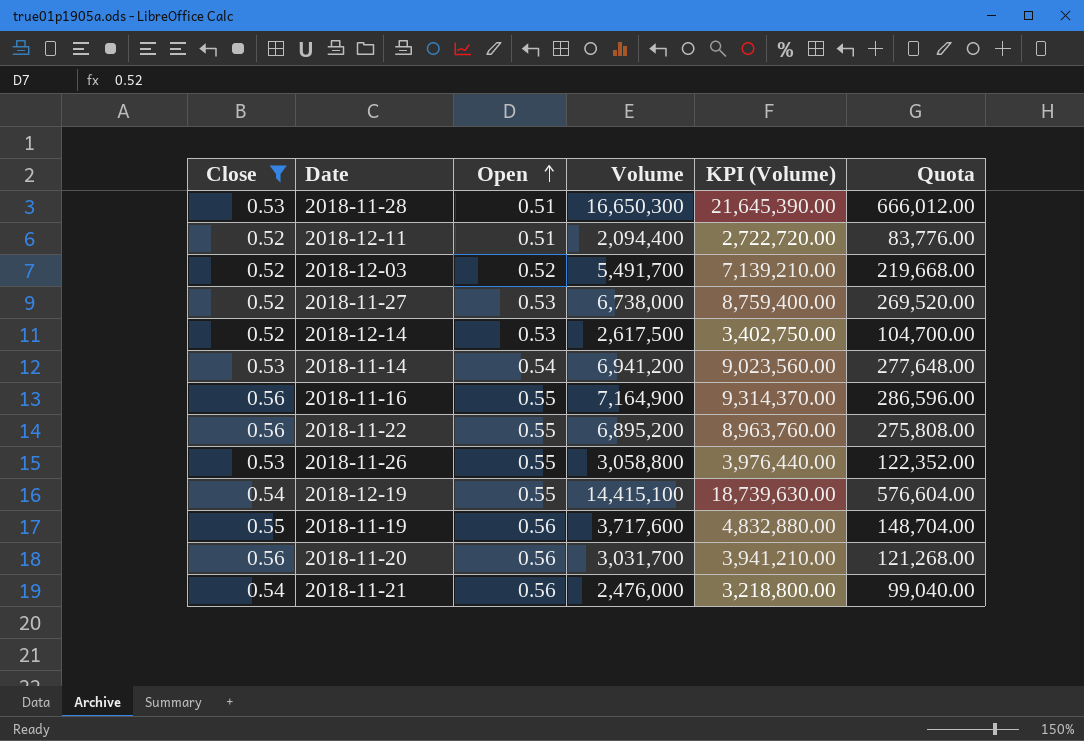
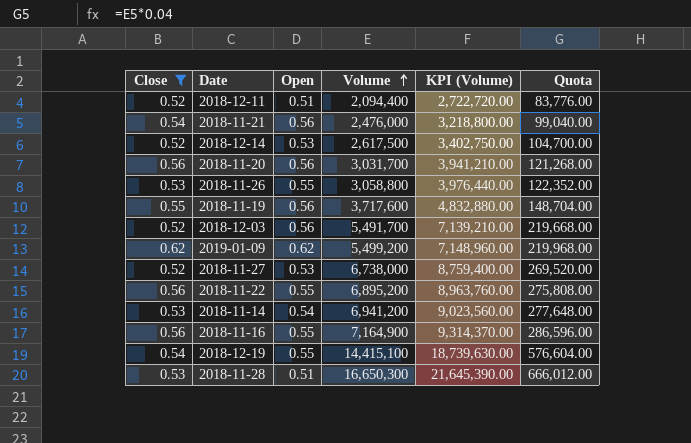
row order: Open ascending -> Volume ascending
2018-12-03 | Open: 0.52 -> 0.56
row 2019-01-09: none -> 0.62 | 0.62 | 5,499,200 | 7,148,960.00 | 219,968.00

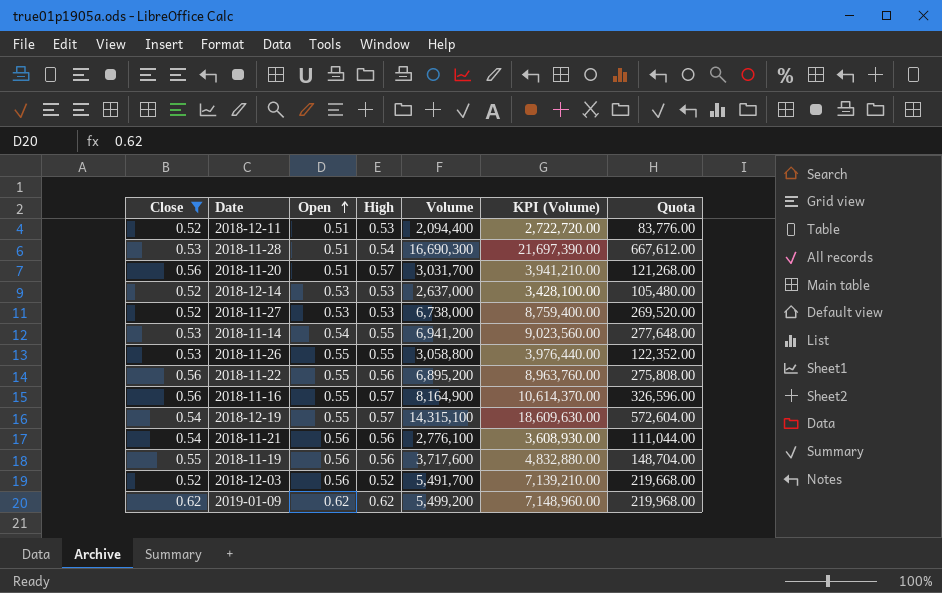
row order: Volume ascending -> Open ascending
column High | position: none -> 4
2018-11-28 | Volume: 16,650,300 -> 16,690,300
2018-11-28 | KPI (Volume): 21,645,390.00 -> 21,697,390.00
2018-11-28 | Quota: 666,012.00 -> 667,612.00
2018-11-20 | Open: 0.56 -> 0.51
2018-12-14 | Volume: 2,617,500 -> 2,637,000
2018-12-14 | KPI (Volume): 3,402,750.00 -> 3,428,100.00
2018-12-14 | Quota: 104,700.00 -> 105,480.00
2018-11-16 | Volume: 7,164,900 -> 8,164,900
2018-11-16 | KPI (Volume): 9,314,370.00 -> 10,614,370.00
2018-11-16 | Quota: 286,596.00 -> 326,596.00
2018-12-19 | Volume: 14,415,100 -> 14,315,100
2018-12-19 | KPI (Volume): 18,739,630.00 -> 18,609,630.00
2018-12-19 | Quota: 576,604.00 -> 572,604.00
2018-11-21 | Volume: 2,476,000 -> 2,776,100
2018-11-21 | KPI (Volume): 3,218,800.00 -> 3,608,930.00
2018-11-21 | Quota: 99,040.00 -> 111,044.00

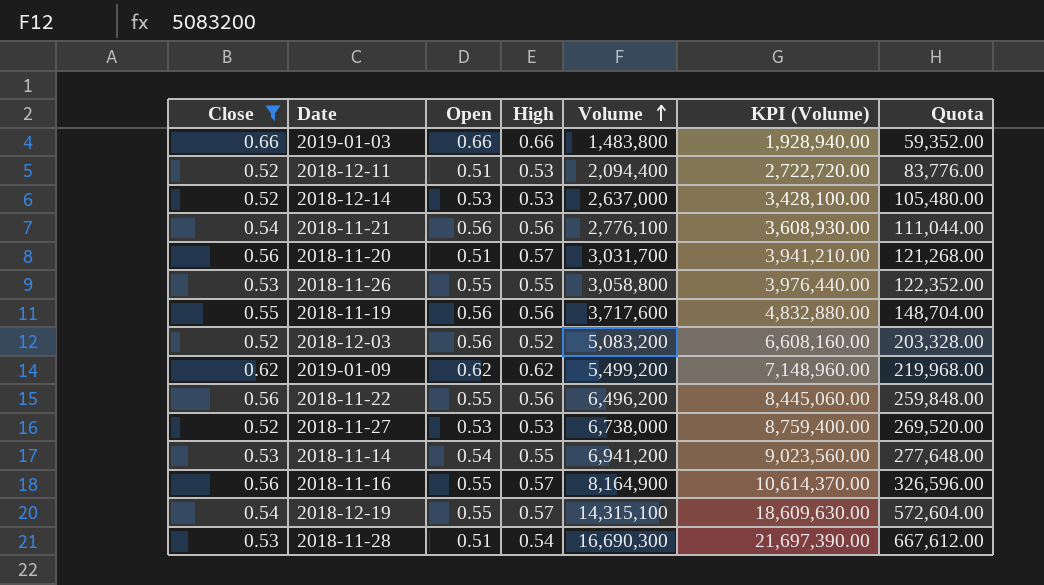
row order: Open ascending -> Volume ascending
row 2019-01-03: none -> 0.66 | 0.66 | 0.66 | 1,483,800 | 1,928,940.00 | 59,352.00
2018-12-03 | Volume: 5,491,700 -> 5,083,200
2018-12-03 | KPI (Volume): 7,139,210.00 -> 6,608,160.00
2018-12-03 | Quota: 219,668.00 -> 203,328.00
2018-11-22 | Volume: 6,895,200 -> 6,496,200
2018-11-22 | KPI (Volume): 8,963,760.00 -> 8,445,060.00
2018-11-22 | Quota: 275,808.00 -> 259,848.00

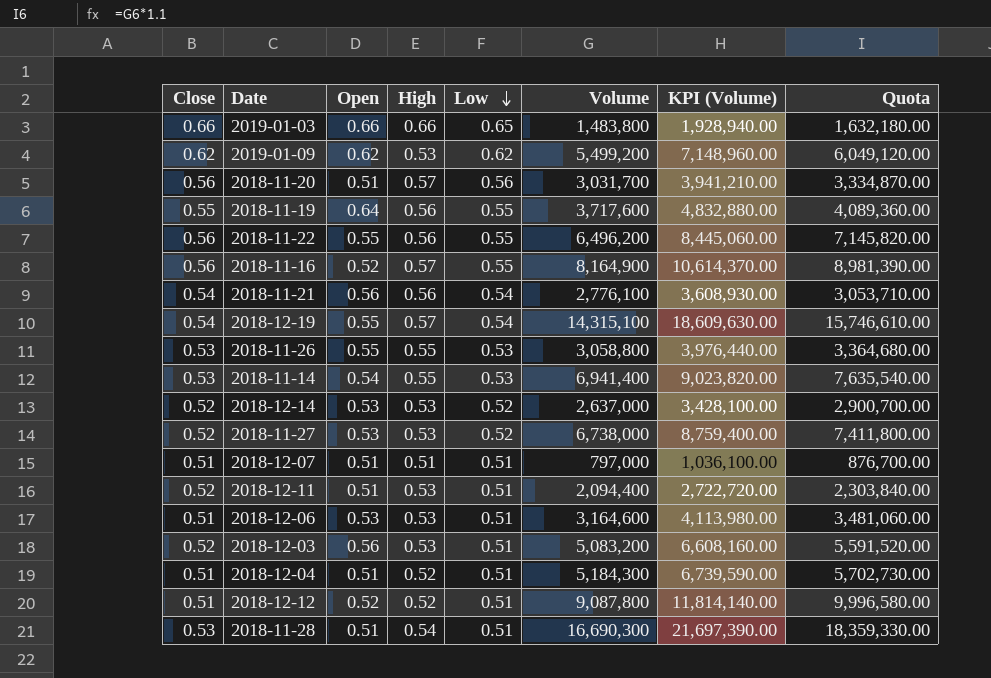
filter: Close != 0.51 -> none
row order: Volume ascending -> Low descending
column Low | position: none -> 5
column Quota | formula: [Volume] * 0.04 -> [Volume] * 1.1
2019-01-09 | High: 0.62 -> 0.53
2018-11-19 | Open: 0.56 -> 0.64
2018-11-16 | Open: 0.55 -> 0.52
2018-11-14 | Volume: 6,941,200 -> 6,941,400
2018-11-14 | KPI (Volume): 9,023,560.00 -> 9,023,820.00
2018-12-03 | High: 0.52 -> 0.53

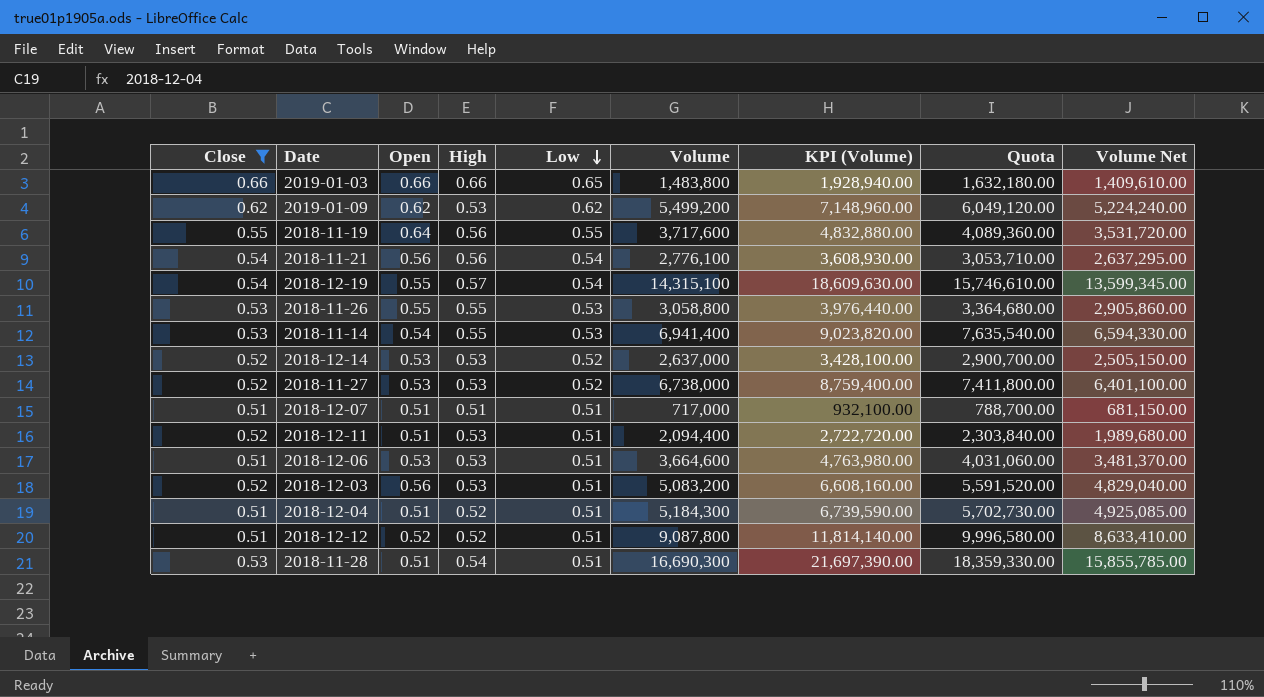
filter: none -> Close != 0.56
column Volume Net | formula: none -> [Volume] * 0.95
2018-12-07 | Volume: 797,000 -> 717,000
2018-12-07 | KPI (Volume): 1,036,100.00 -> 932,100.00
2018-12-07 | Quota: 876,700.00 -> 788,700.00
2018-12-06 | Volume: 3,164,600 -> 3,664,600
2018-12-06 | KPI (Volume): 4,113,980.00 -> 4,763,980.00
2018-12-06 | Quota: 3,481,060.00 -> 4,031,060.00

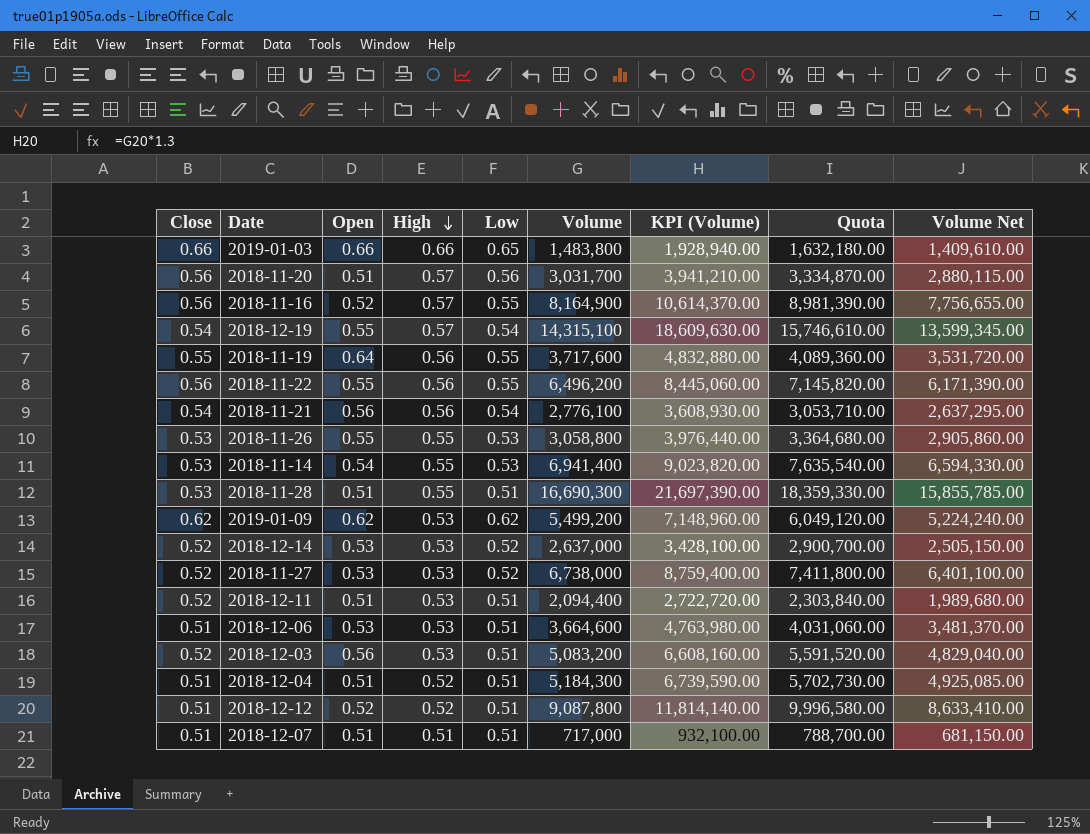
filter: Close != 0.56 -> none
row order: Low descending -> High descending
2018-11-28 | High: 0.54 -> 0.55

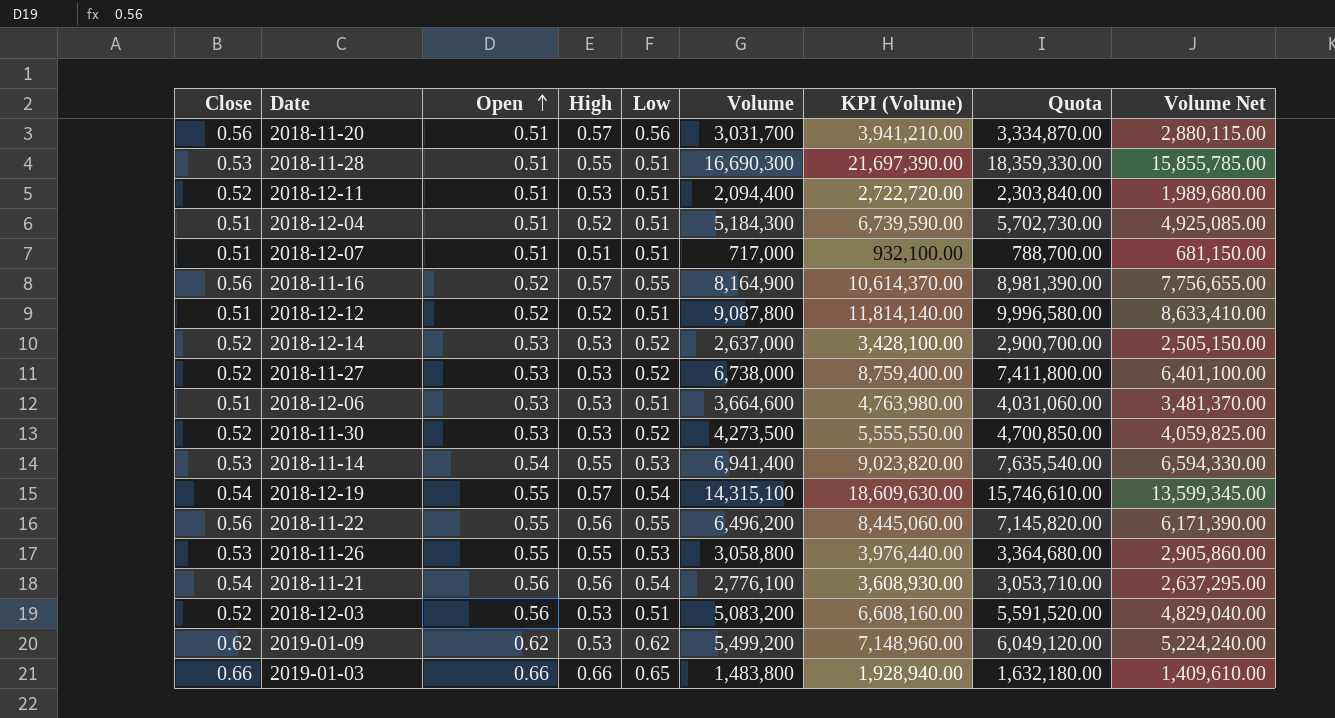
row order: High descending -> Open ascending
row 2018-11-19: 0.55 | 0.64 | 0.56 | 0.55 | 3,717,600 | 4,832,880.00 | 4,089,360.00 | 3,531,720.00 -> none
row 2018-11-30: none -> 0.52 | 0.53 | 0.53 | 0.52 | 4,273,500 | 5,555,550.00 | 4,700,850.00 | 4,059,825.00

